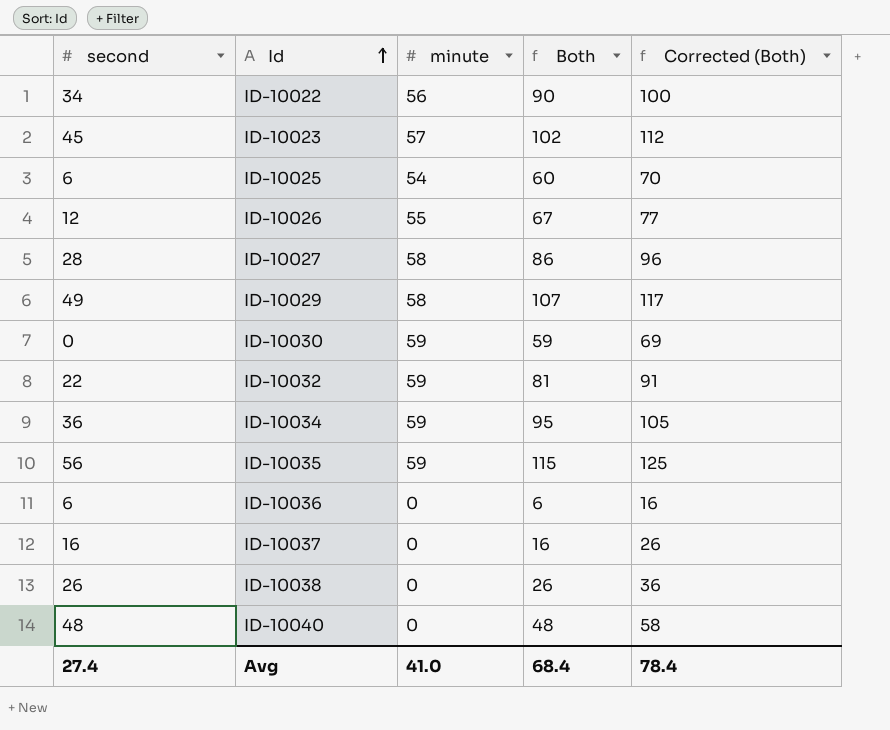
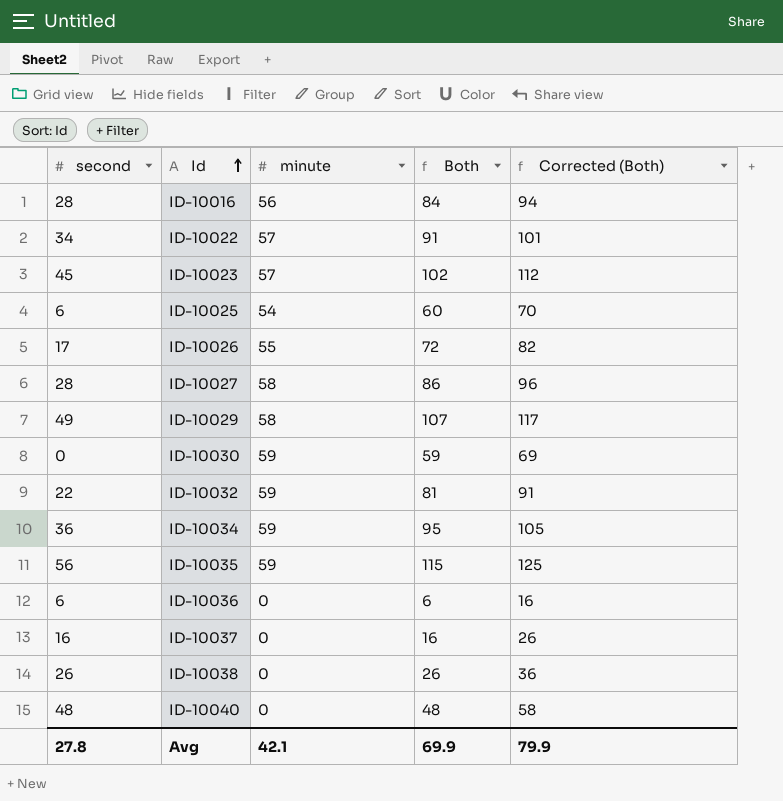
row ID-10016: none -> 28 | 56 | 84 | 94
ID-10022 | minute: 56 -> 57
ID-10022 | Both: 90 -> 91
ID-10022 | Corrected (Both): 100 -> 101
ID-10026 | second: 12 -> 17
ID-10026 | Both: 67 -> 72
ID-10026 | Corrected (Both): 77 -> 82
Avg | second: 27.4 -> 27.8
Avg | minute: 41.0 -> 42.1
Avg | Both: 68.4 -> 69.9
Avg | Corrected (Both): 78.4 -> 79.9

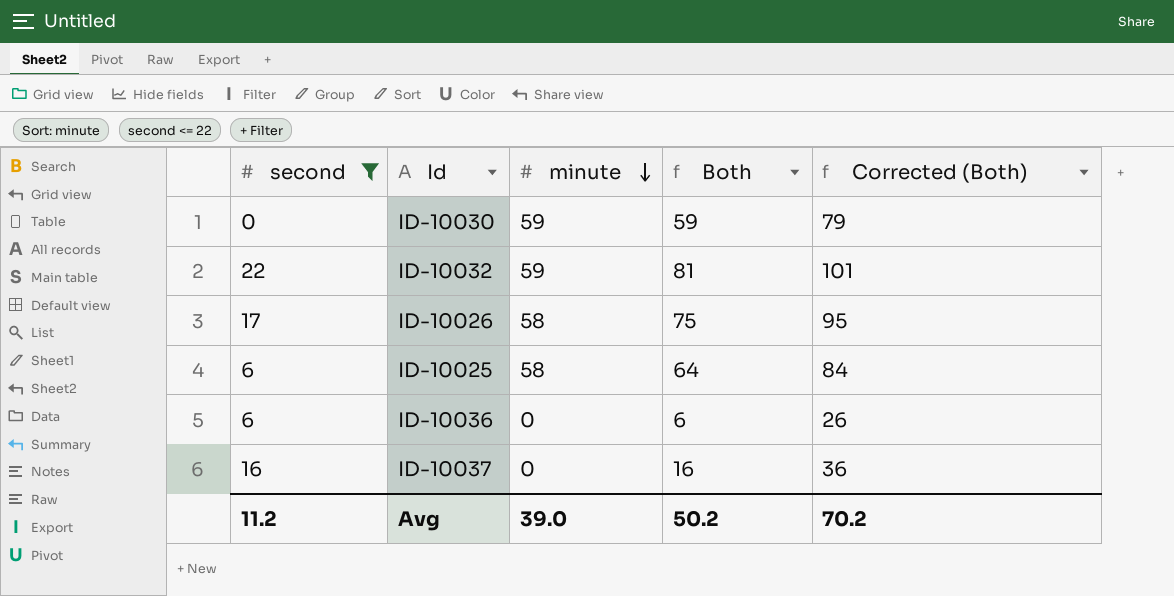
filter: none -> second <= 22
row order: Id ascending -> minute descending
column Corrected (Both) | formula: [Both] + 10 -> [Both] + 20
ID-10026 | minute: 55 -> 58
ID-10026 | Both: 72 -> 75
ID-10025 | minute: 54 -> 58
ID-10025 | Both: 60 -> 64
Avg | second: 27.8 -> 11.2
Avg | minute: 42.1 -> 39.0
Avg | Both: 69.9 -> 50.2
Avg | Corrected (Both): 79.9 -> 70.2

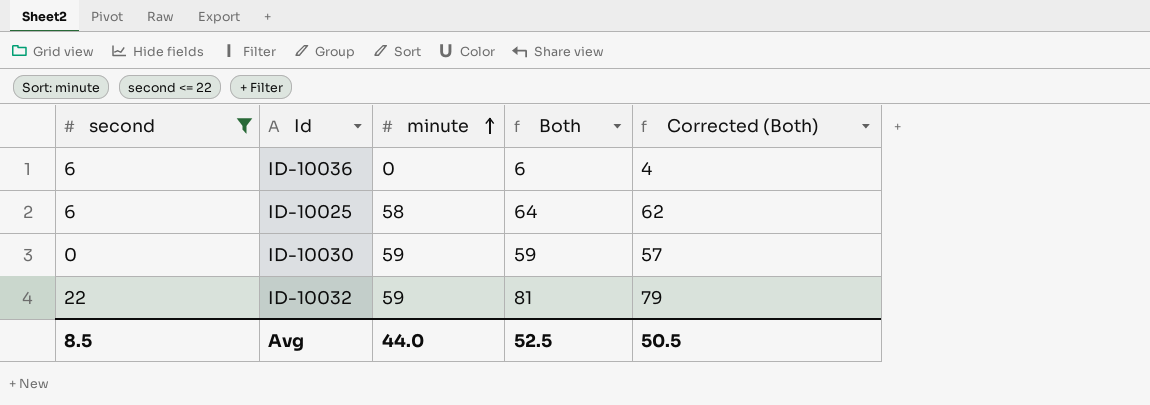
row order: minute descending -> minute ascending
column Corrected (Both) | formula: [Both] + 20 -> [Both] - 2
row ID-10026: 17 | 58 | 75 | 95 -> none
row ID-10037: 16 | 0 | 16 | 36 -> none
Avg | second: 11.2 -> 8.5
Avg | minute: 39.0 -> 44.0
Avg | Both: 50.2 -> 52.5
Avg | Corrected (Both): 70.2 -> 50.5

